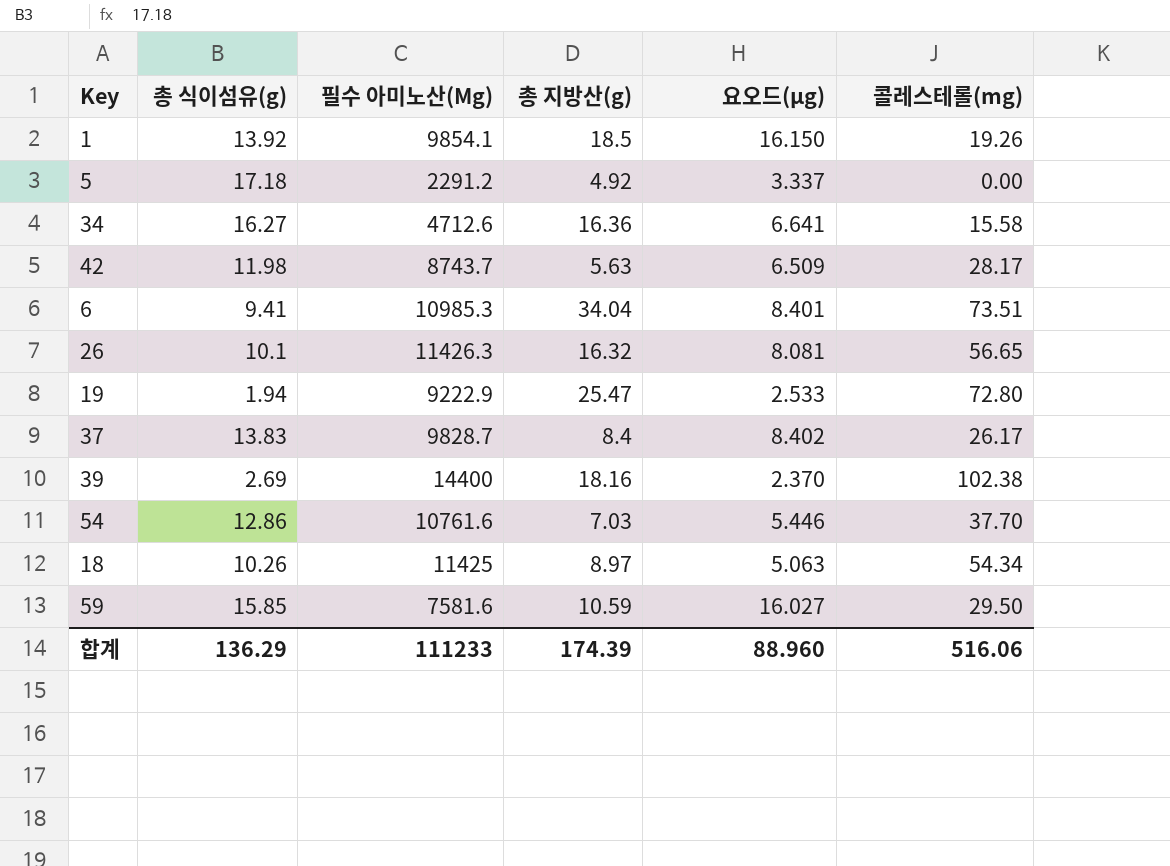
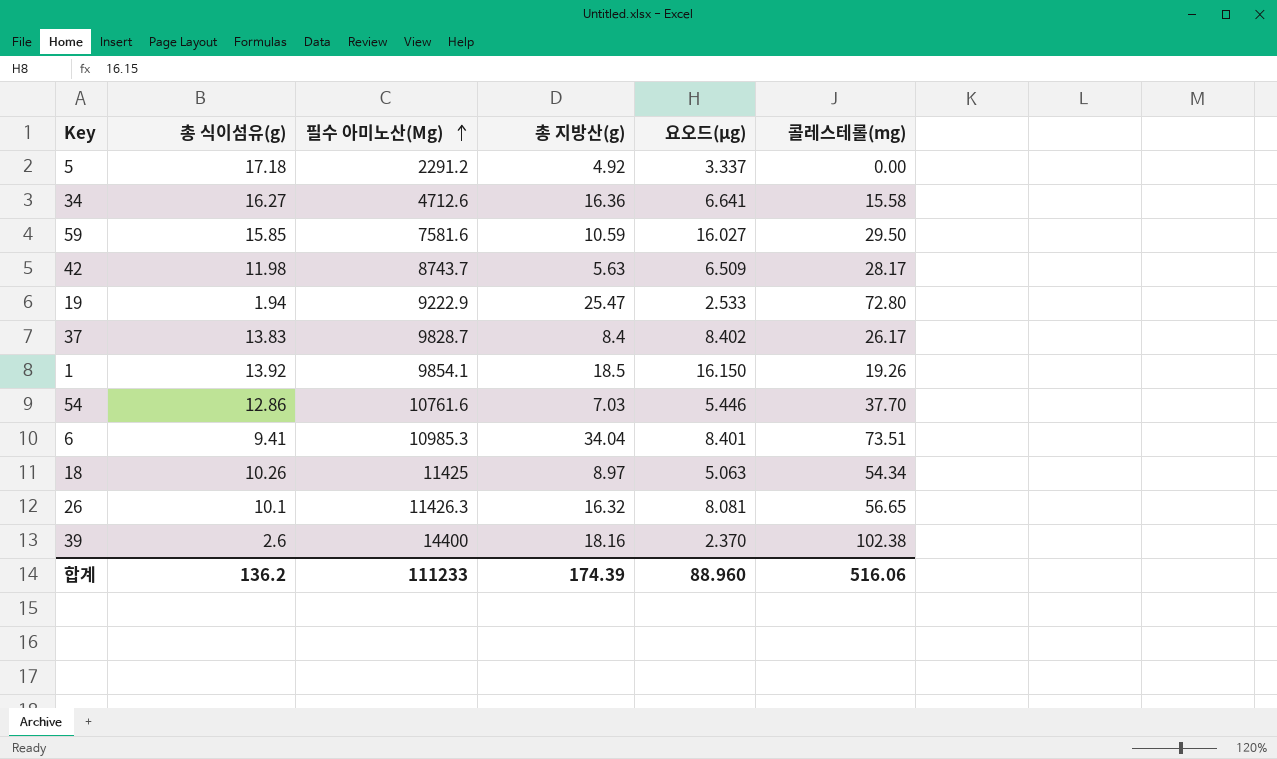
row order: none -> 필수 아미노산(Mg) ascending
39 | 총 식이섬유(g): 2.69 -> 2.6
합계 | 총 식이섬유(g): 136.29 -> 136.2

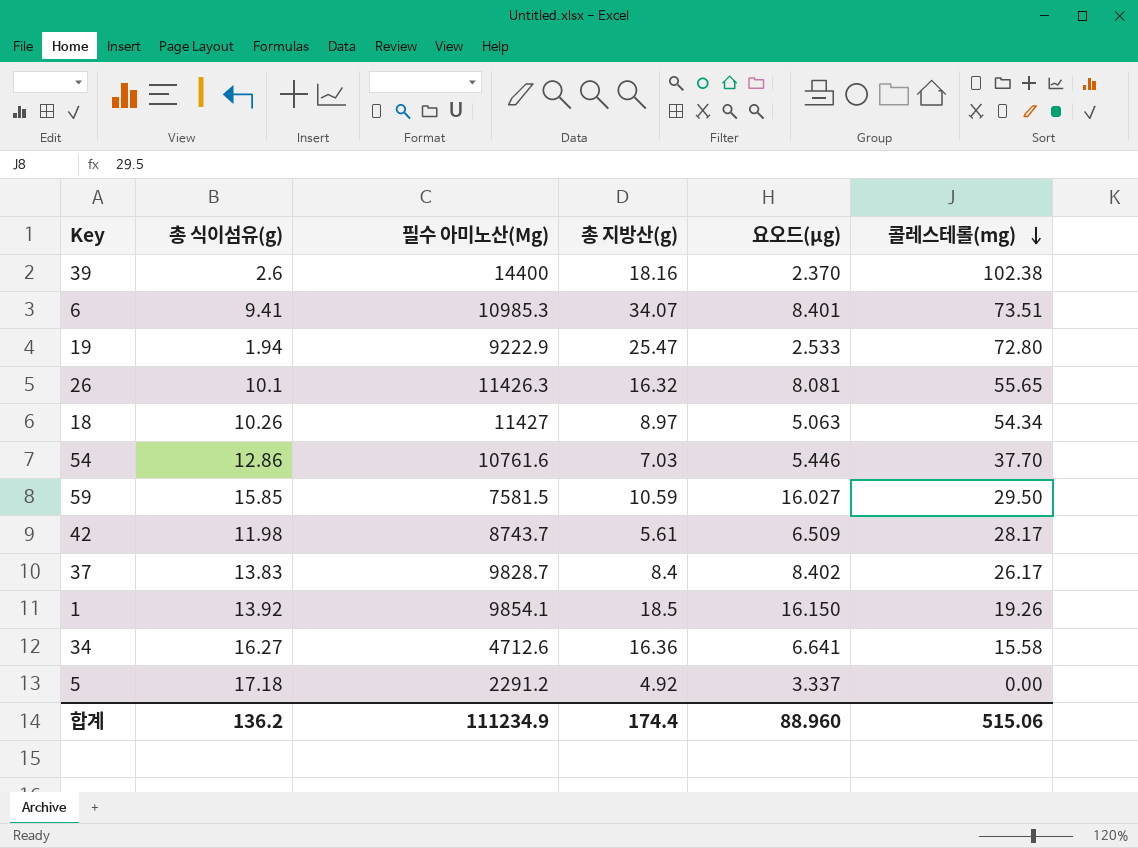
row order: 필수 아미노산(Mg) ascending -> 콜레스테롤(mg) descending
6 | 총 지방산(g): 34.04 -> 34.07
26 | 콜레스테롤(mg): 56.65 -> 55.65
18 | 필수 아미노산(Mg): 11425 -> 11427
59 | 필수 아미노산(Mg): 7581.6 -> 7581.5
42 | 총 지방산(g): 5.63 -> 5.61
합계 | 필수 아미노산(Mg): 111233 -> 111234.9
합계 | 총 지방산(g): 174.39 -> 174.4
합계 | 콜레스테롤(mg): 516.06 -> 515.06

